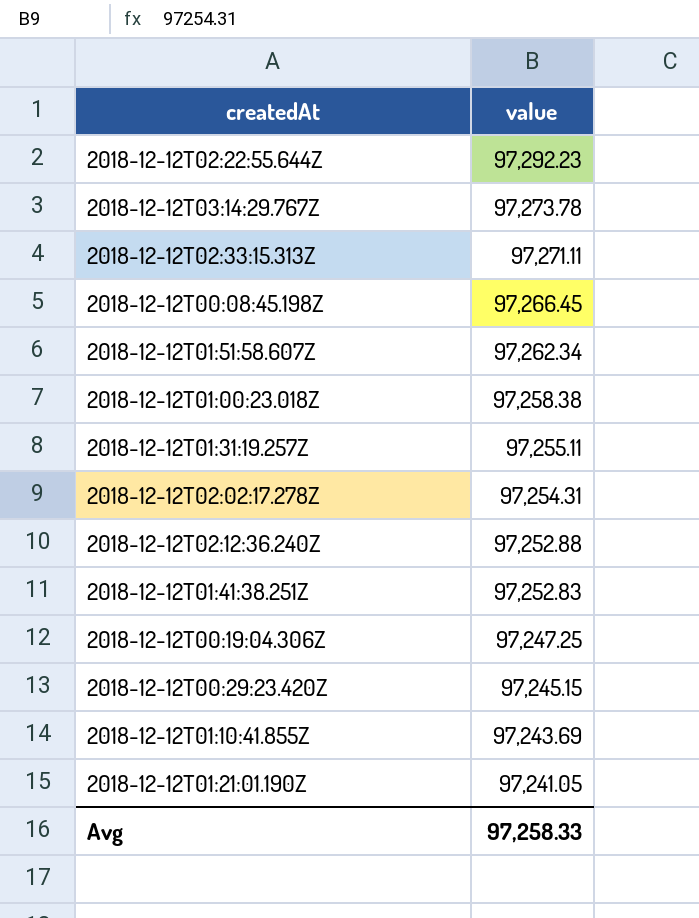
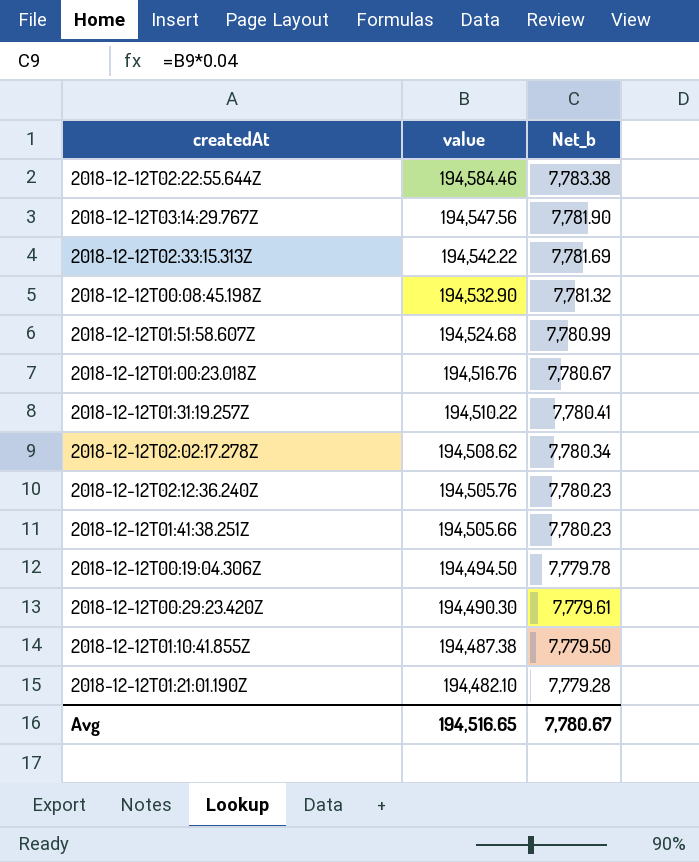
column Net_b | formula: none -> [value] * 0.04
2018-12-12T02:22:55.644Z | value: 97,292.23 -> 194,584.46
2018-12-12T03:14:29.767Z | value: 97,273.78 -> 194,547.56
2018-12-12T02:33:15.313Z | value: 97,271.11 -> 194,542.22
2018-12-12T00:08:45.198Z | value: 97,266.45 -> 194,532.90
2018-12-12T01:51:58.607Z | value: 97,262.34 -> 194,524.68
2018-12-12T01:00:23.018Z | value: 97,258.38 -> 194,516.76
2018-12-12T01:31:19.257Z | value: 97,255.11 -> 194,510.22
2018-12-12T02:02:17.278Z | value: 97,254.31 -> 194,508.62
2018-12-12T02:12:36.240Z | value: 97,252.88 -> 194,505.76
2018-12-12T01:41:38.251Z | value: 97,252.83 -> 194,505.66
2018-12-12T00:19:04.306Z | value: 97,247.25 -> 194,494.50
2018-12-12T00:29:23.420Z | value: 97,245.15 -> 194,490.30
2018-12-12T01:10:41.855Z | value: 97,243.69 -> 194,487.38
2018-12-12T01:21:01.190Z | value: 97,241.05 -> 194,482.10
Avg | value: 97,258.33 -> 194,516.65

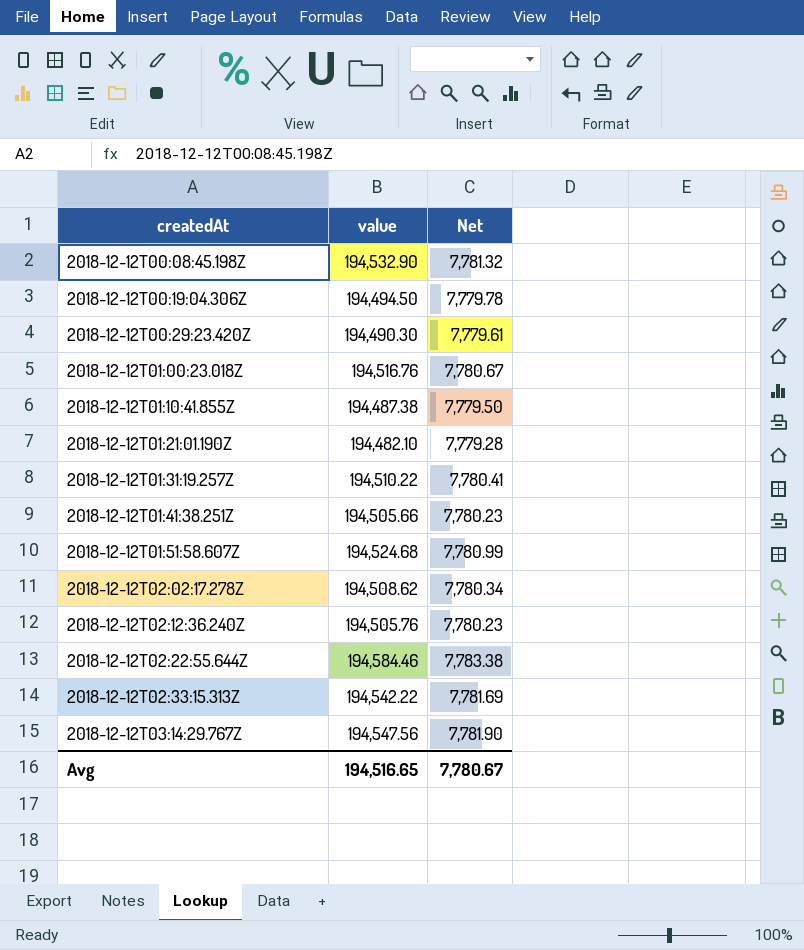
row order: value descending -> createdAt ascending
column name: Net_b -> Net

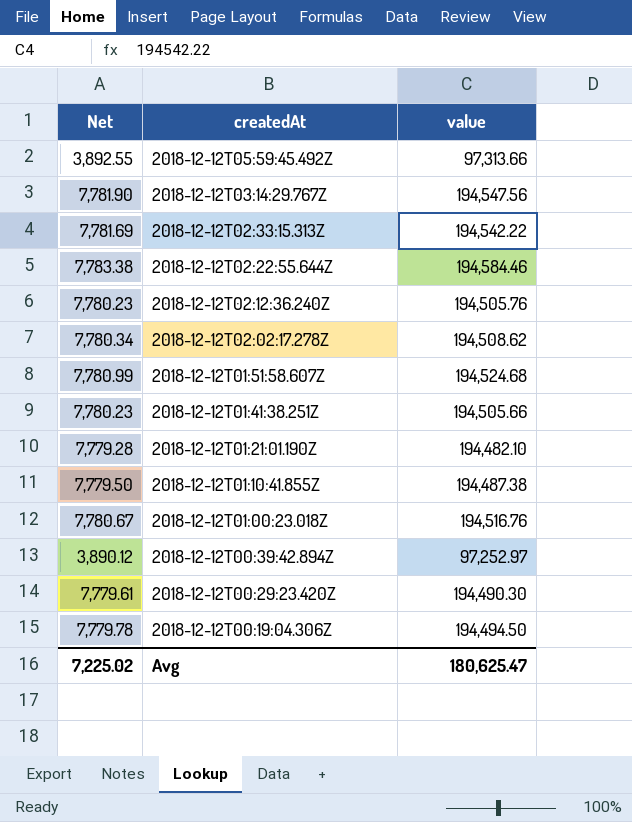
row order: createdAt ascending -> createdAt descending
column Net | position: 3 -> 1
row 2018-12-12T00:08:45.198Z: 194,532.90 | 7,781.32 -> none
row 2018-12-12T01:31:19.257Z: 194,510.22 | 7,780.41 -> none
row 2018-12-12T05:59:45.492Z: none -> 3,892.55 | 97,313.66
row 2018-12-12T00:39:42.894Z: none -> 3,890.12 | 97,252.97
Avg | Net: 7,780.67 -> 7,225.02
Avg | value: 194,516.65 -> 180,625.47

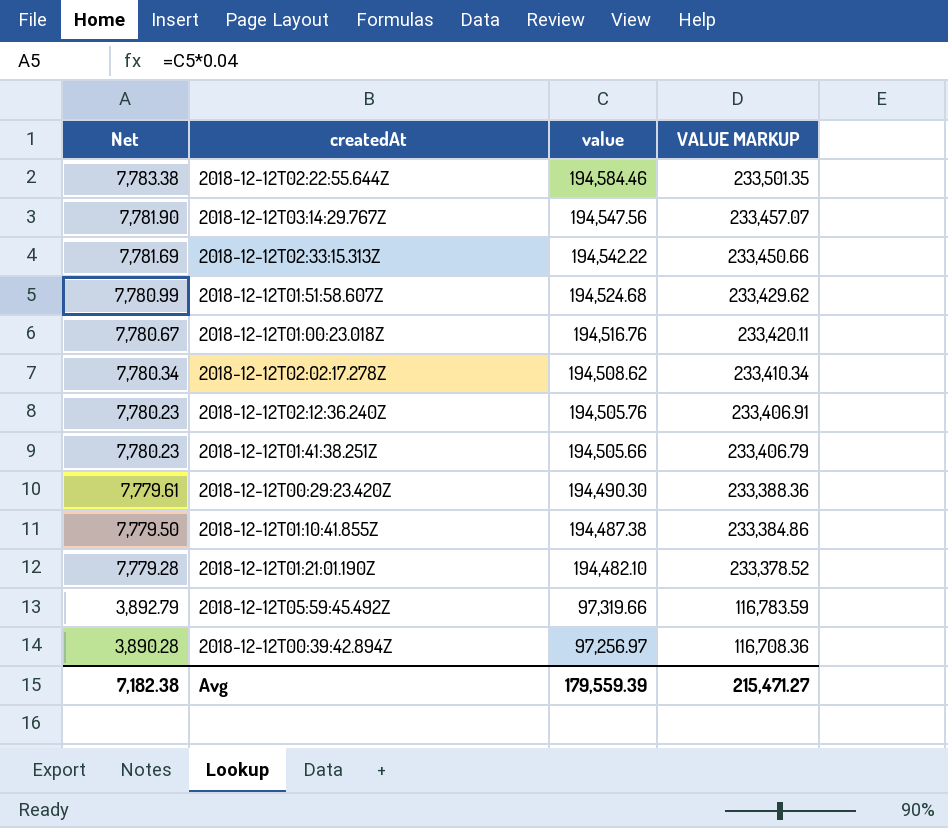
row order: createdAt descending -> Net descending
column VALUE MARKUP | formula: none -> [value] * 1.2
row 2018-12-12T00:19:04.306Z: 7,779.78 | 194,494.50 -> none
2018-12-12T05:59:45.492Z | Net: 3,892.55 -> 3,892.79
2018-12-12T05:59:45.492Z | value: 97,313.66 -> 97,319.66
2018-12-12T00:39:42.894Z | Net: 3,890.12 -> 3,890.28
2018-12-12T00:39:42.894Z | value: 97,252.97 -> 97,256.97
Avg | Net: 7,225.02 -> 7,182.38
Avg | value: 180,625.47 -> 179,559.39

